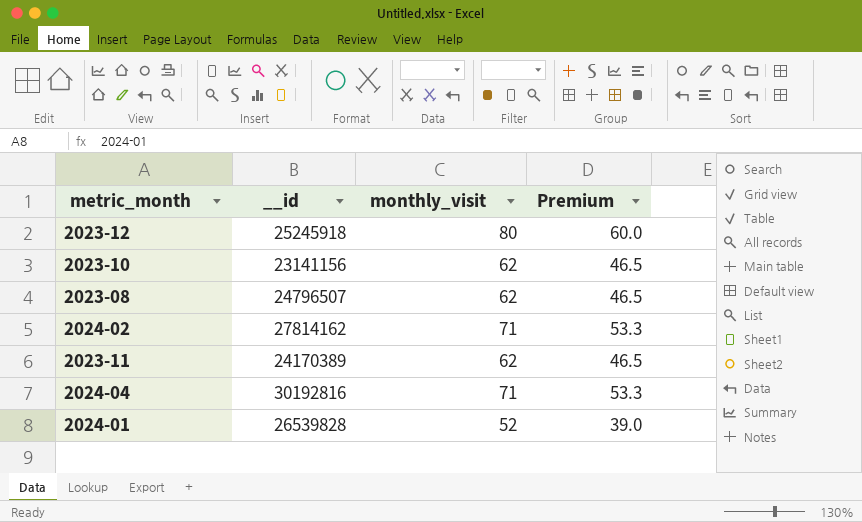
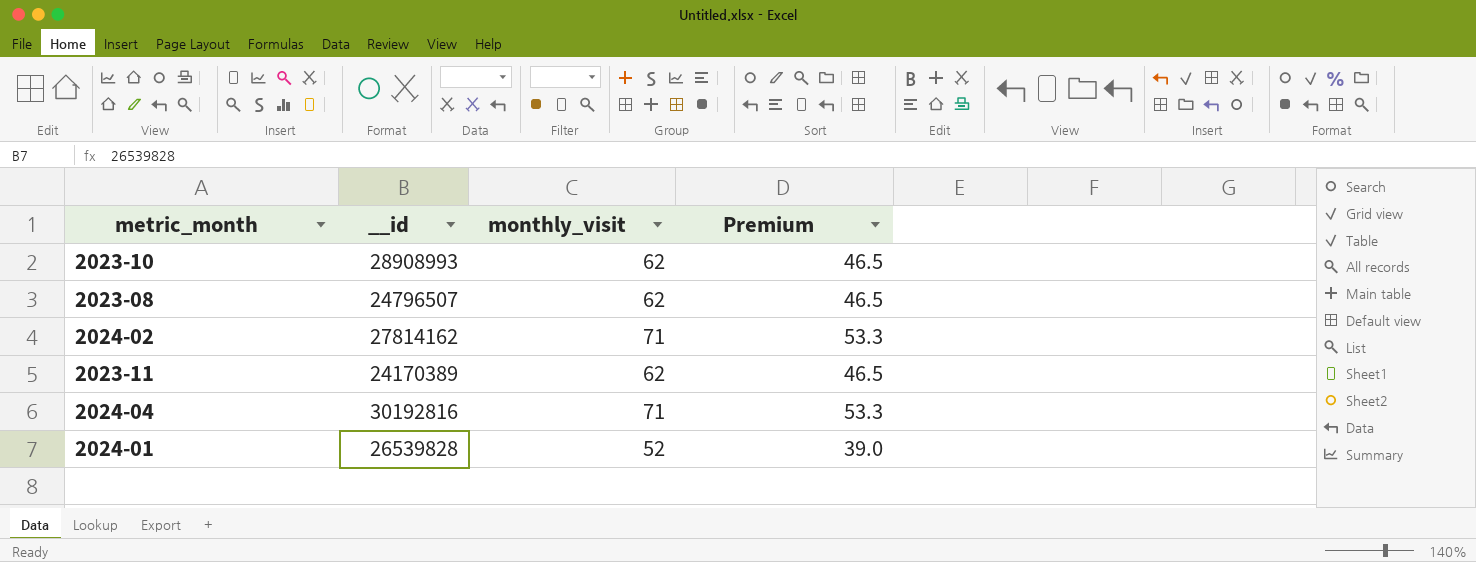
row 2023-12: 25245918 | 80 | 60.0 -> none
2023-10 | __id: 23141156 -> 28908993

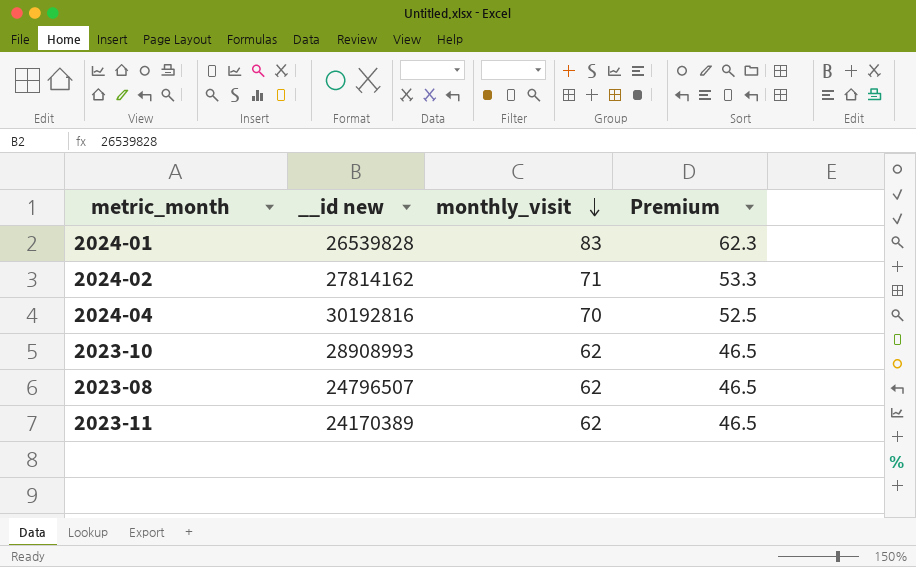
row order: none -> monthly_visit descending
column name: __id -> __id new
2024-01 | monthly_visit: 52 -> 83
2024-01 | Premium: 39.0 -> 62.3
2024-04 | monthly_visit: 71 -> 70
2024-04 | Premium: 53.3 -> 52.5

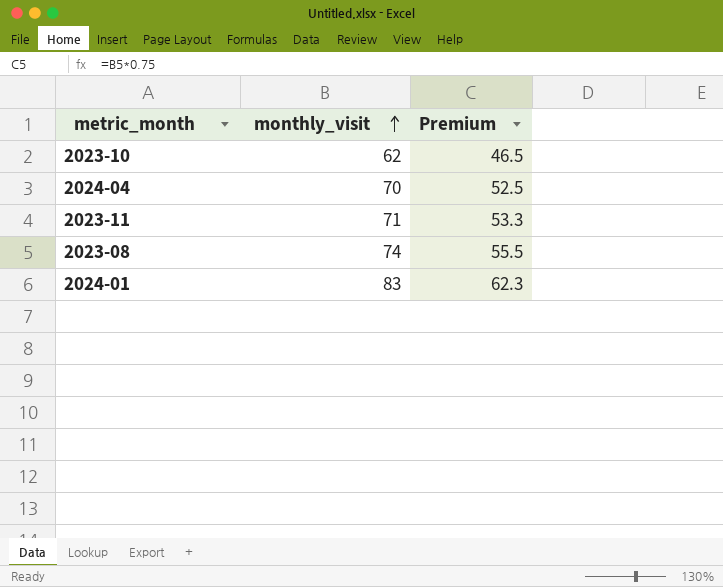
row order: monthly_visit descending -> monthly_visit ascending
column __id new | position: 2 -> none
row 2024-02: 27814162 | 71 | 53.3 -> none
2023-11 | monthly_visit: 62 -> 71
2023-11 | Premium: 46.5 -> 53.3
2023-08 | monthly_visit: 62 -> 74
2023-08 | Premium: 46.5 -> 55.5

